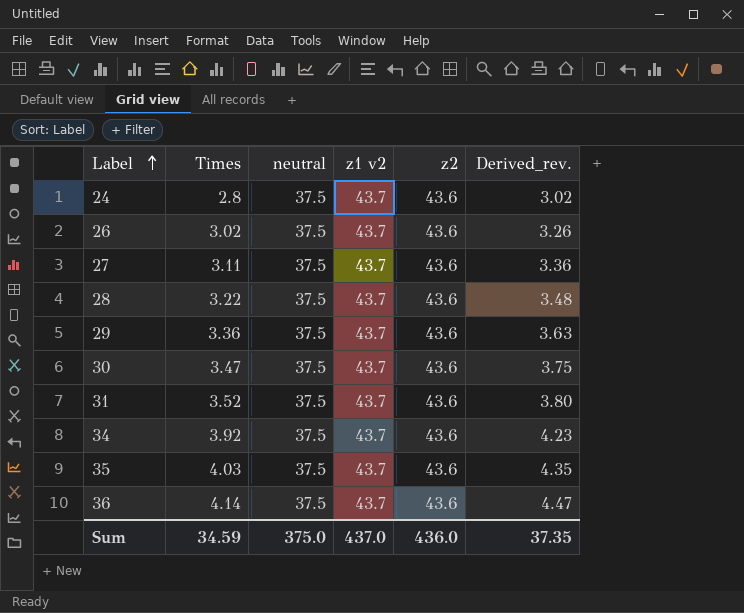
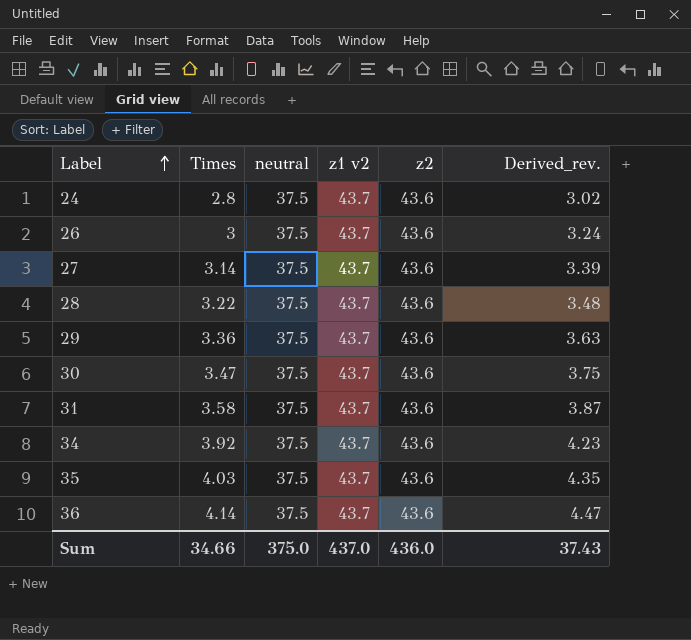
26 | Times: 3.02 -> 3
26 | Derived_rev.: 3.26 -> 3.24
27 | Times: 3.11 -> 3.14
27 | Derived_rev.: 3.36 -> 3.39
31 | Times: 3.52 -> 3.58
31 | Derived_rev.: 3.80 -> 3.87
Sum | Times: 34.59 -> 34.66
Sum | Derived_rev.: 37.35 -> 37.43

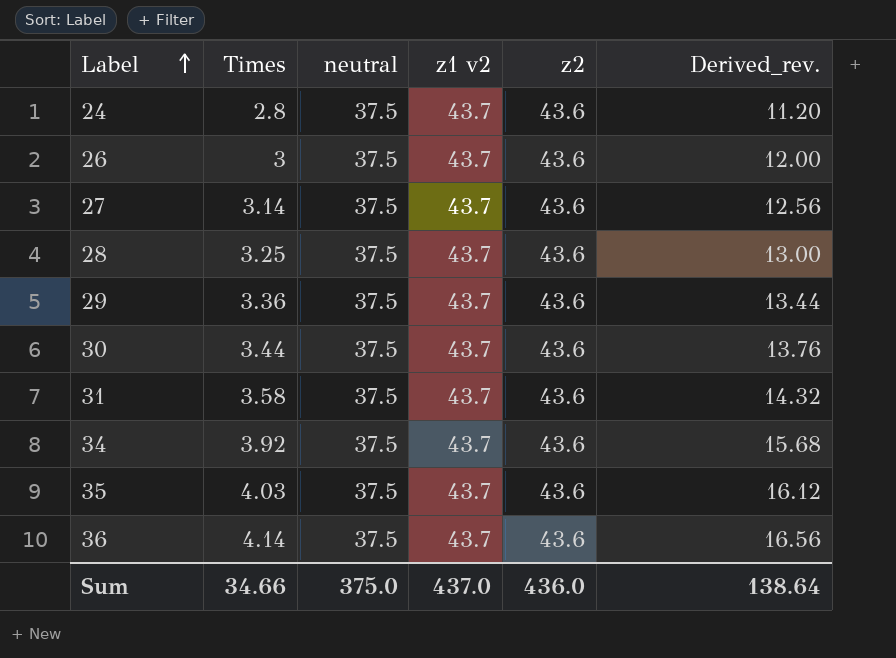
column Derived_rev. | formula: [Times] * 1.08 -> [Times] * 4
28 | Times: 3.22 -> 3.25
30 | Times: 3.47 -> 3.44
Sum | Derived_rev.: 37.43 -> 138.64

